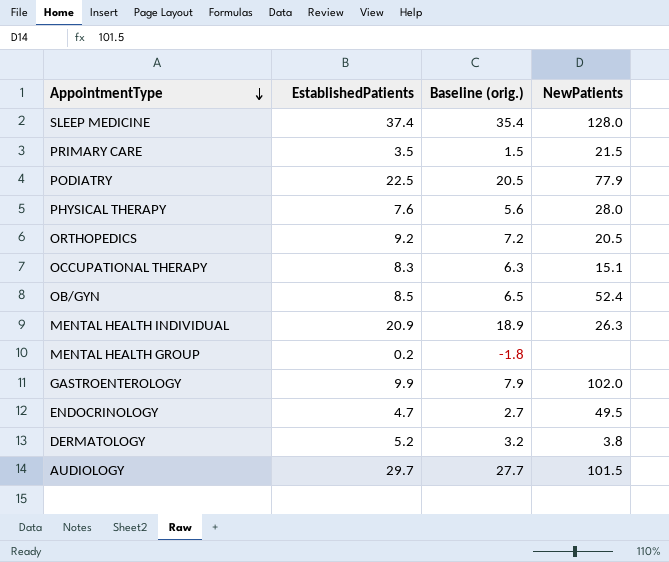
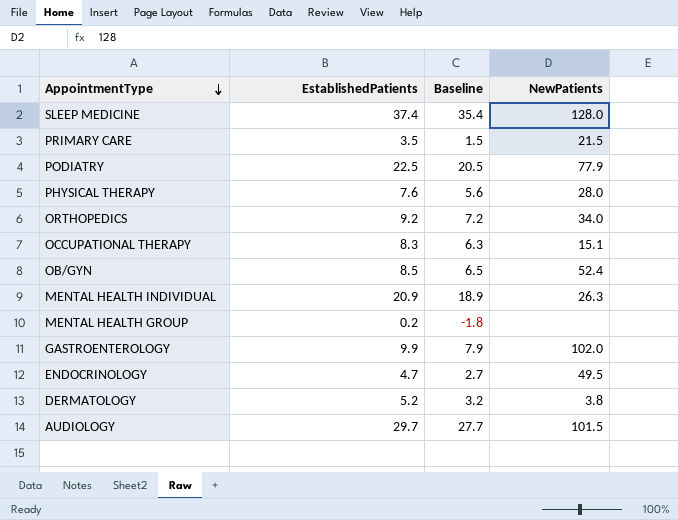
column name: Baseline (orig.) -> Baseline
ORTHOPEDICS | NewPatients: 20.5 -> 34.0

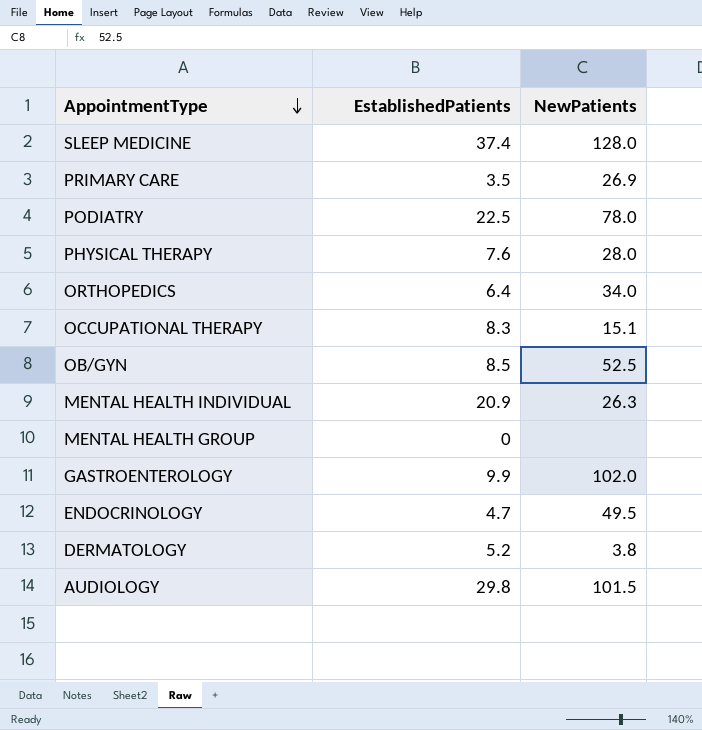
column Baseline | formula: [EstablishedPatients] - 2 -> none
PRIMARY CARE | NewPatients: 21.5 -> 26.9
PODIATRY | NewPatients: 77.9 -> 78.0
ORTHOPEDICS | EstablishedPatients: 9.2 -> 6.4
OB/GYN | NewPatients: 52.4 -> 52.5
MENTAL HEALTH GROUP | EstablishedPatients: 0.2 -> 0
AUDIOLOGY | EstablishedPatients: 29.7 -> 29.8

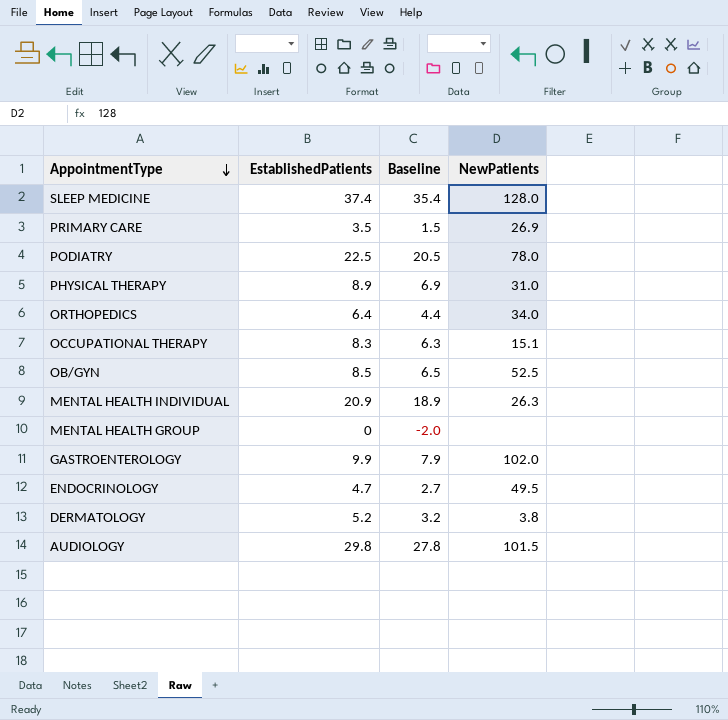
column Baseline | formula: none -> [EstablishedPatients] - 2
PHYSICAL THERAPY | EstablishedPatients: 7.6 -> 8.9
PHYSICAL THERAPY | NewPatients: 28.0 -> 31.0

